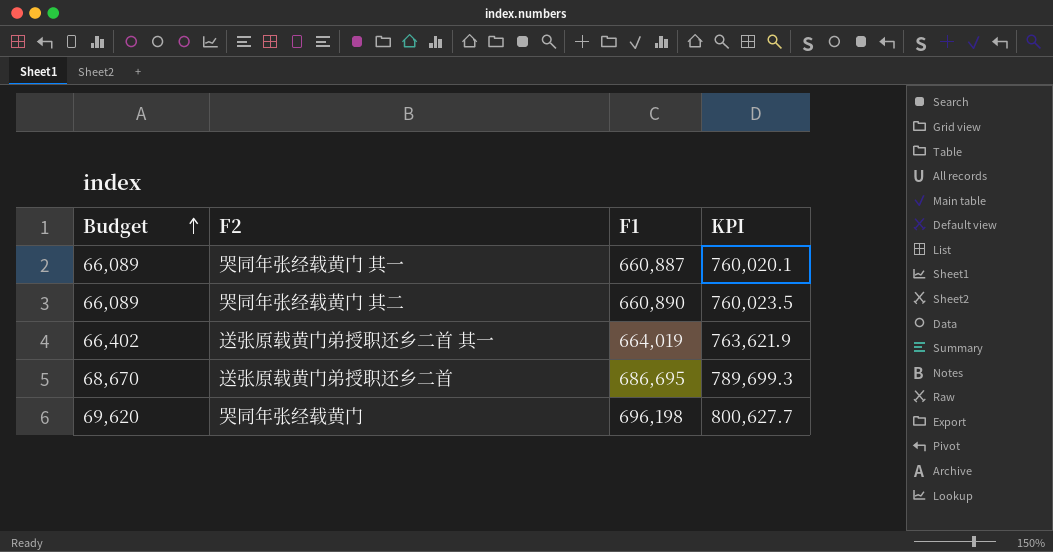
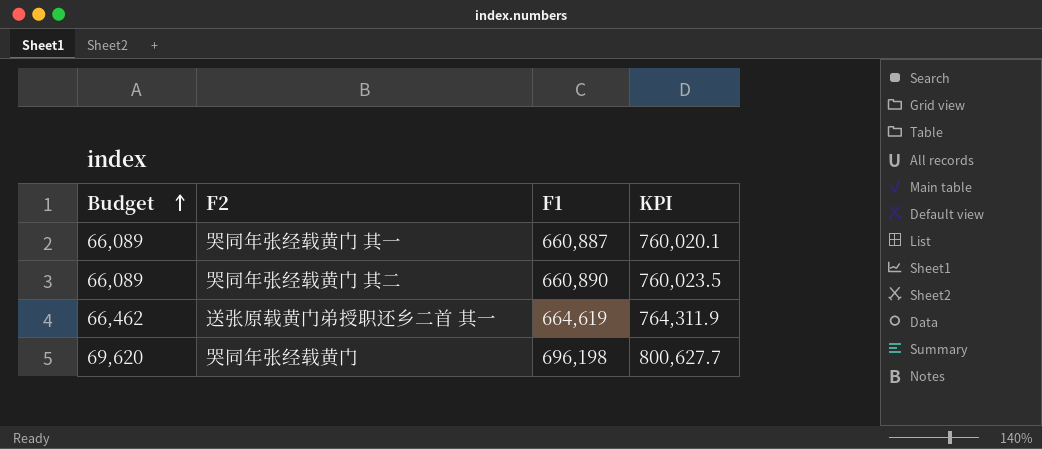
row 送张原载黄门弟授职还乡二首: 68,670 | 686,695 | 789,699.3 -> none
送张原载黄门弟授职还乡二首 其一 | Budget: 66,402 -> 66,462
送张原载黄门弟授职还乡二首 其一 | F1: 664,019 -> 664,619
送张原载黄门弟授职还乡二首 其一 | KPI: 763,621.9 -> 764,311.9

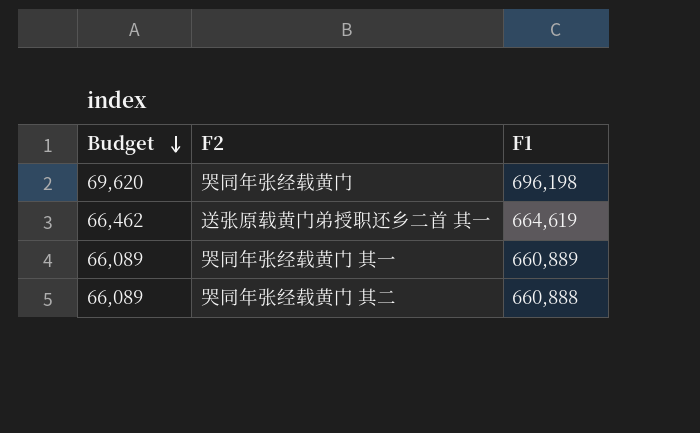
row order: Budget ascending -> Budget descending
column KPI | formula: [F1] * 1.15 -> none
哭同年张经载黄门 其一 | F1: 660,887 -> 660,889
哭同年张经载黄门 其二 | F1: 660,890 -> 660,888

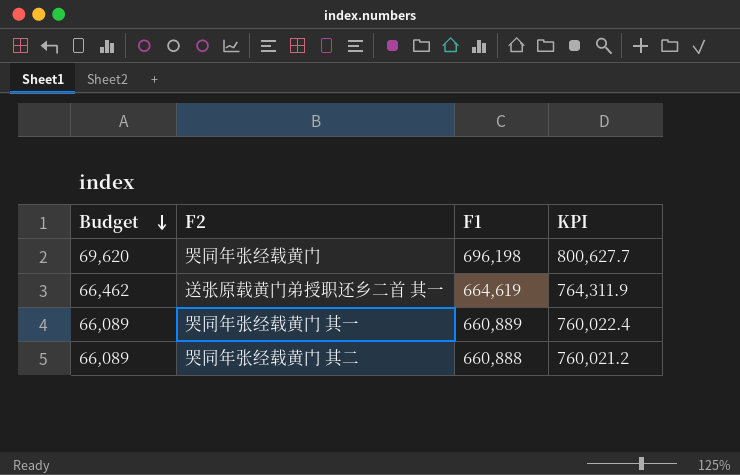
column KPI | formula: none -> [F1] * 1.15

